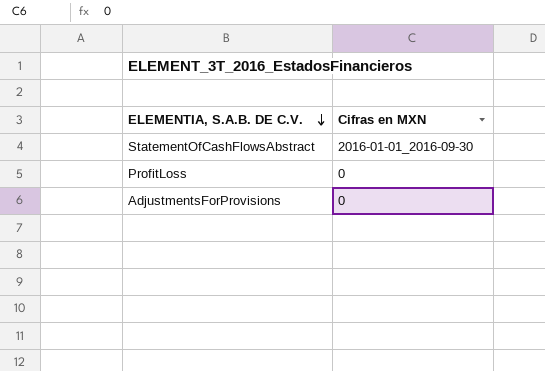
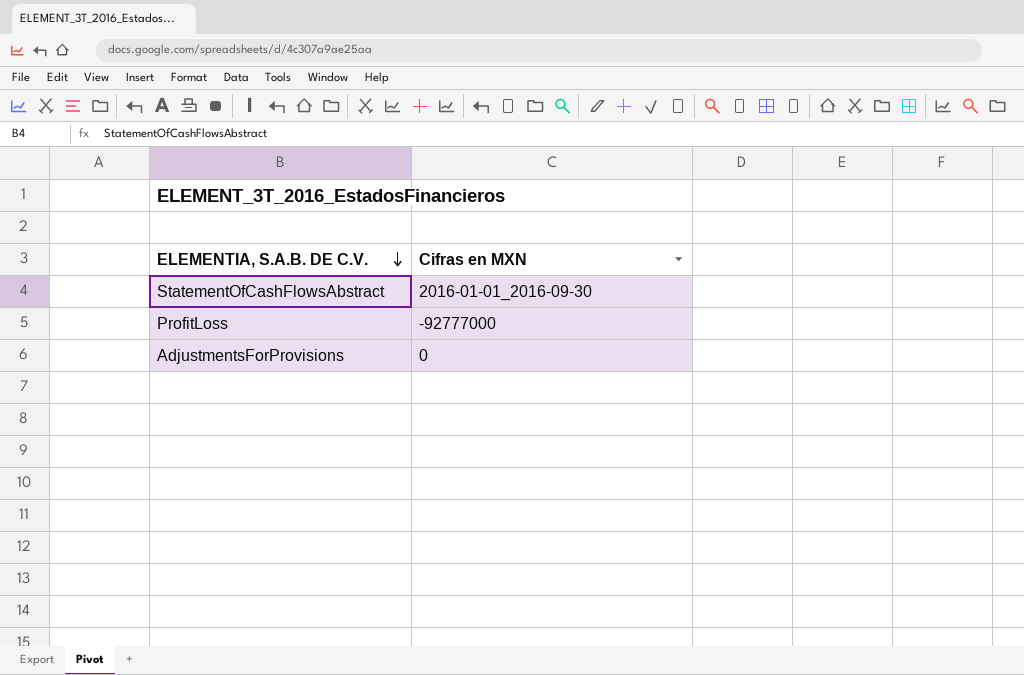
ProfitLoss | Cifras en MXN: 0 -> -92777000

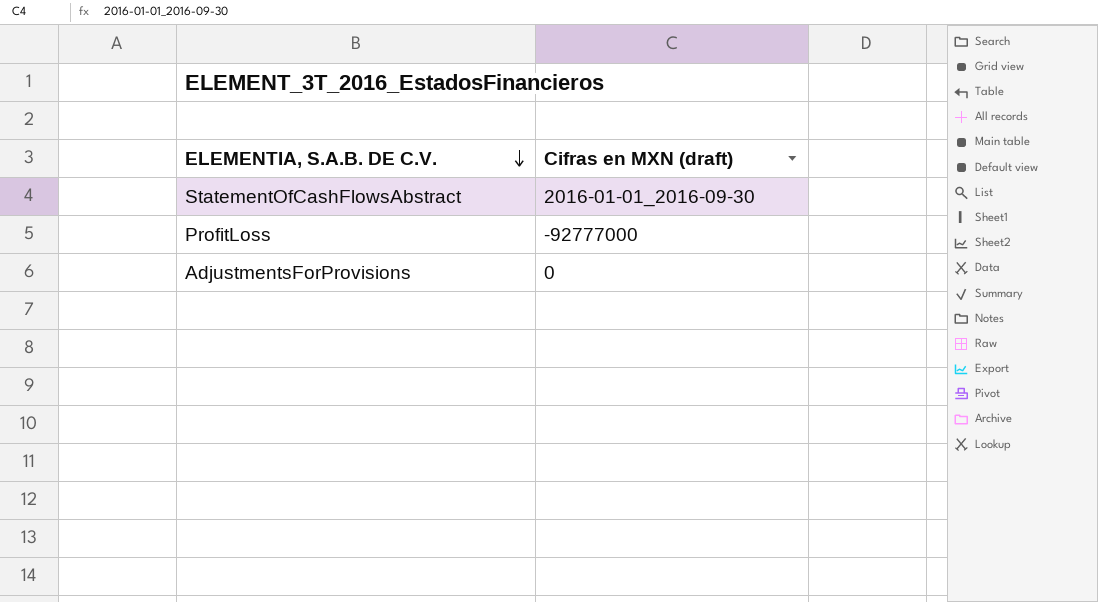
column name: Cifras en MXN -> Cifras en MXN (draft)

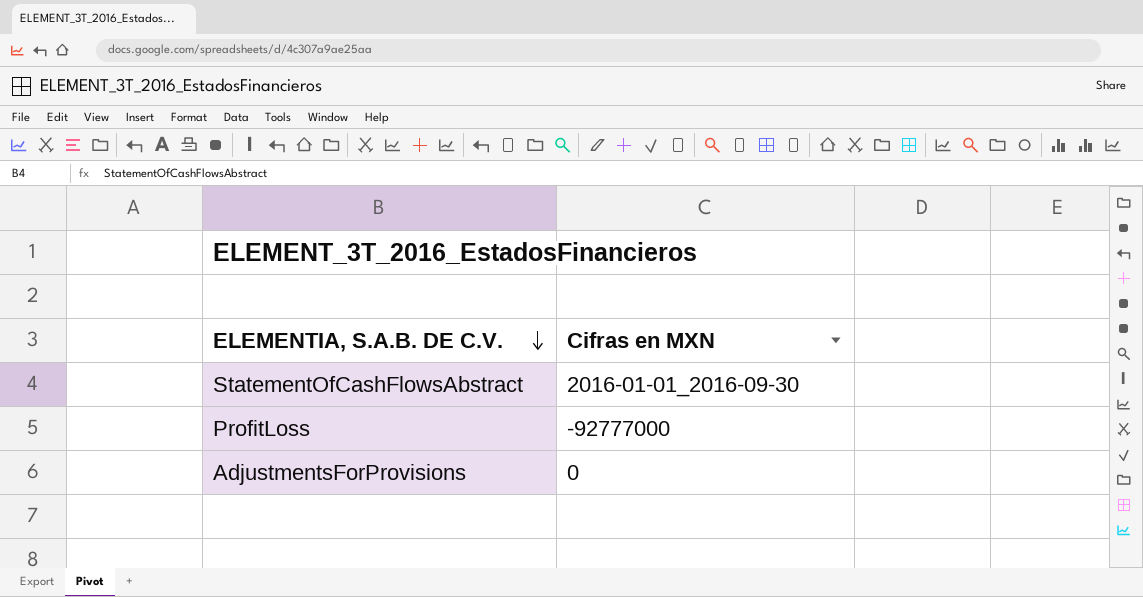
column name: Cifras en MXN (draft) -> Cifras en MXN

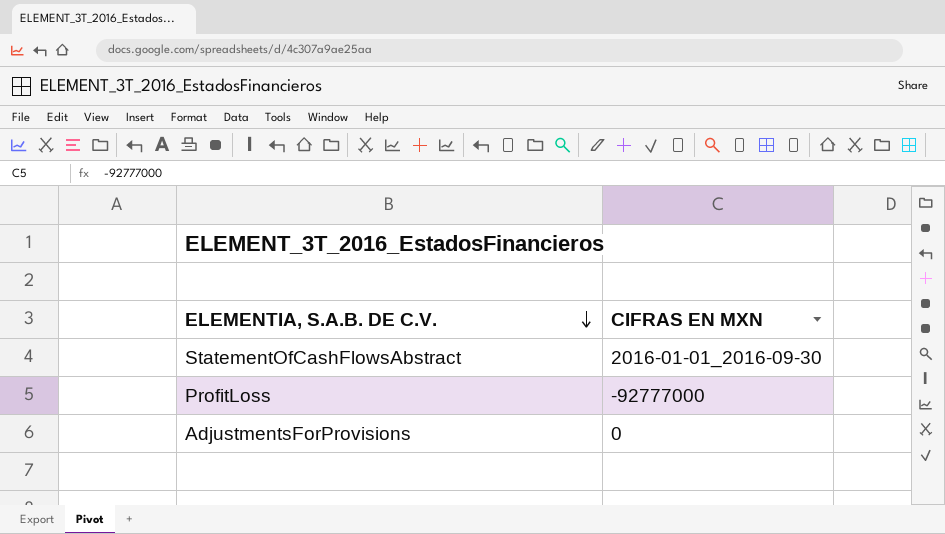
column name: Cifras en MXN -> CIFRAS EN MXN

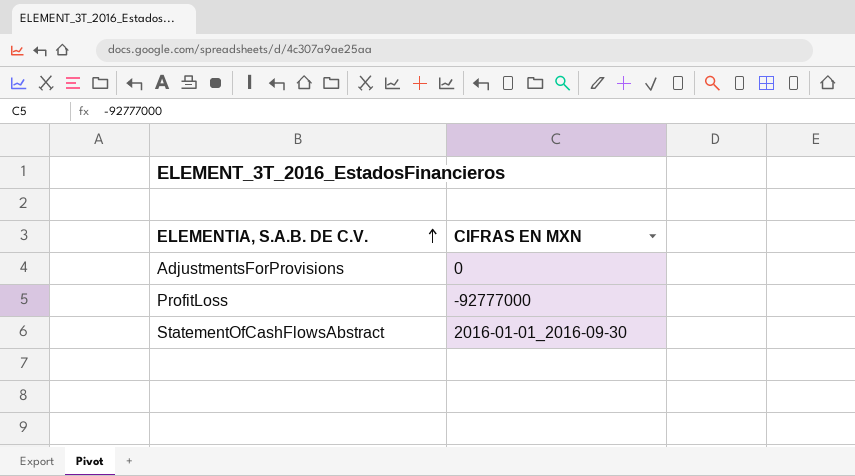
row order: ELEMENTIA, S.A.B. DE C.V. descending -> ELEMENTIA, S.A.B. DE C.V. ascending

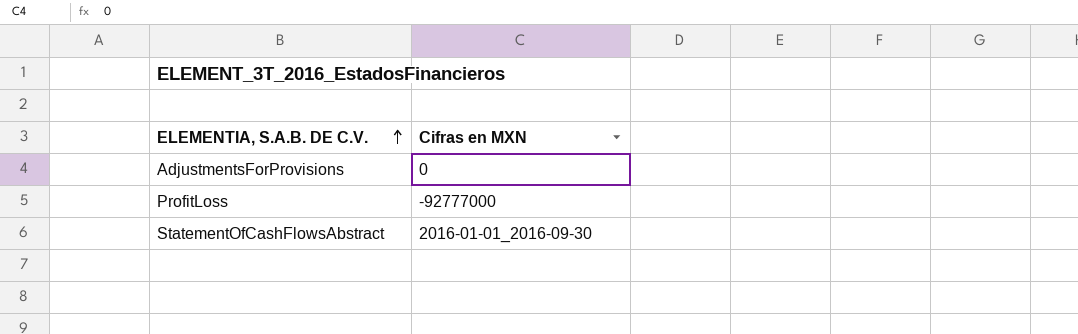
column name: CIFRAS EN MXN -> Cifras en MXN

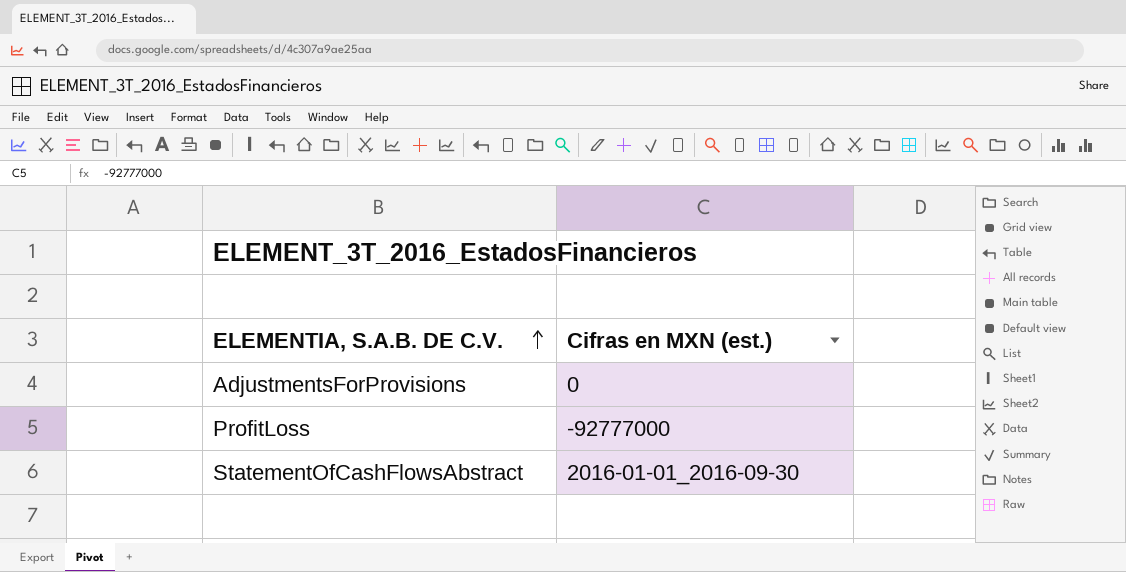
column name: Cifras en MXN -> Cifras en MXN (est.)

